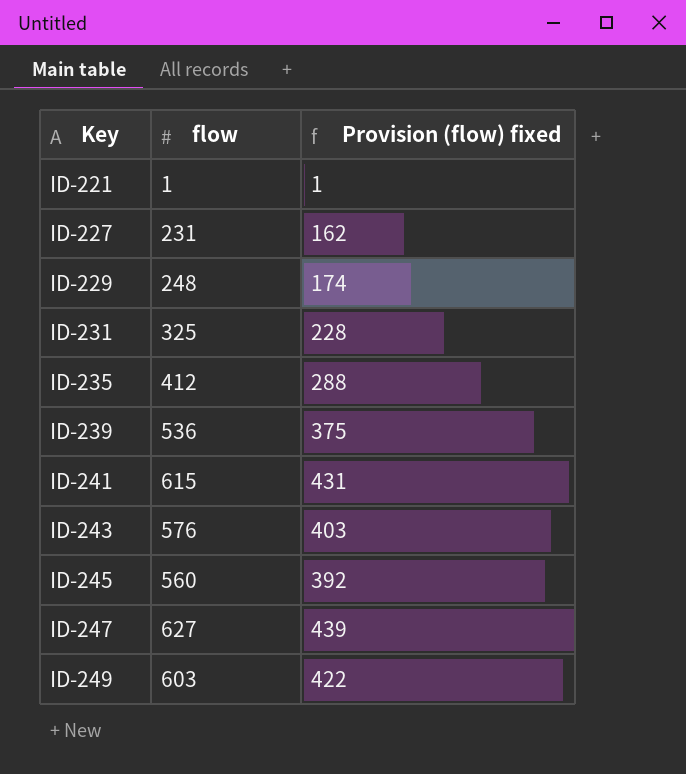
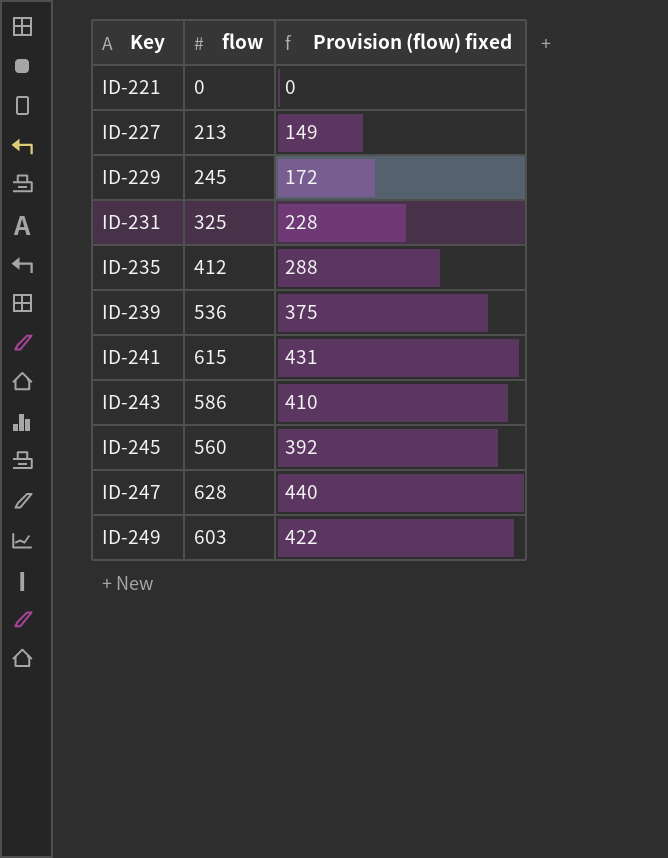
ID-221 | flow: 1 -> 0
ID-221 | Provision (flow) fixed: 1 -> 0
ID-227 | flow: 231 -> 213
ID-227 | Provision (flow) fixed: 162 -> 149
ID-229 | flow: 248 -> 245
ID-229 | Provision (flow) fixed: 174 -> 172
ID-243 | flow: 576 -> 586
ID-243 | Provision (flow) fixed: 403 -> 410
ID-247 | flow: 627 -> 628
ID-247 | Provision (flow) fixed: 439 -> 440

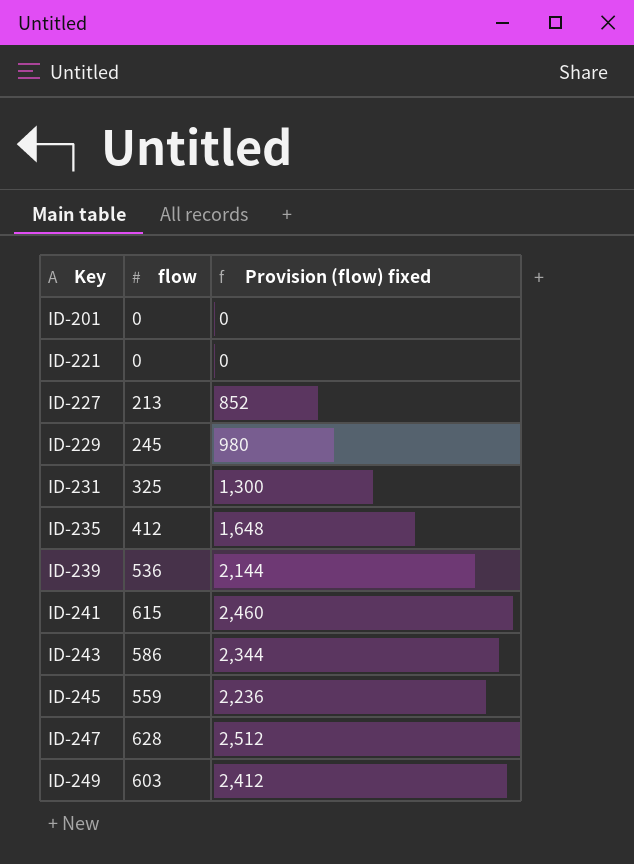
column Provision (flow) fixed | formula: [flow] * 0.7 -> [flow] * 4
row ID-201: none -> 0 | 0
ID-245 | flow: 560 -> 559

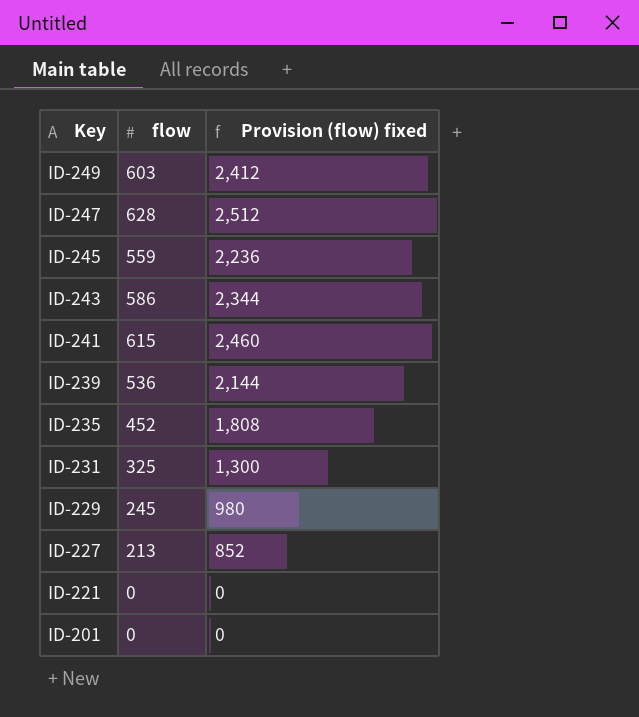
row order: Key ascending -> Key descending
ID-235 | flow: 412 -> 452
ID-235 | Provision (flow) fixed: 1,648 -> 1,808

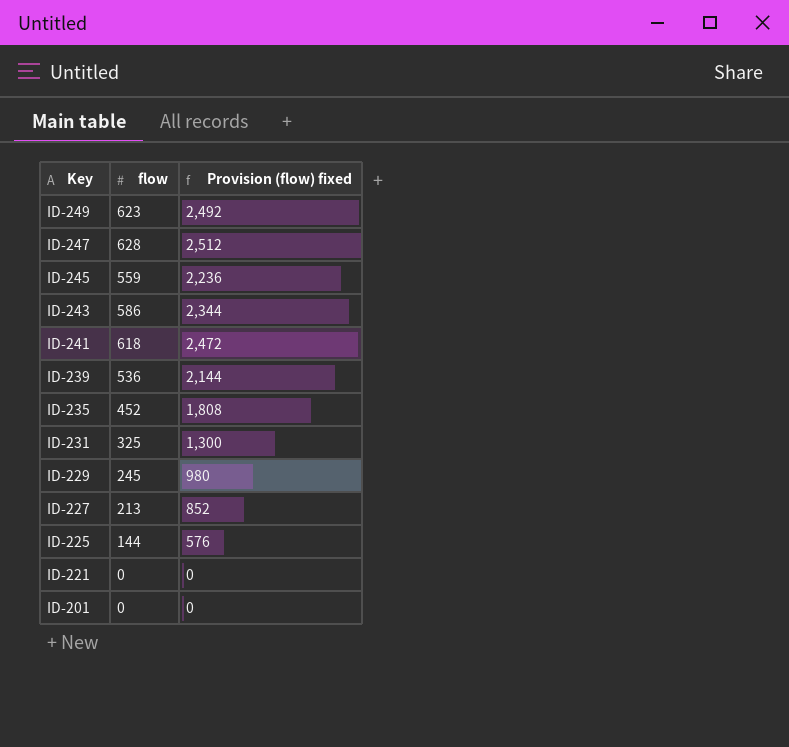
ID-249 | flow: 603 -> 623
ID-249 | Provision (flow) fixed: 2,412 -> 2,492
ID-241 | flow: 615 -> 618
ID-241 | Provision (flow) fixed: 2,460 -> 2,472
row ID-225: none -> 144 | 576

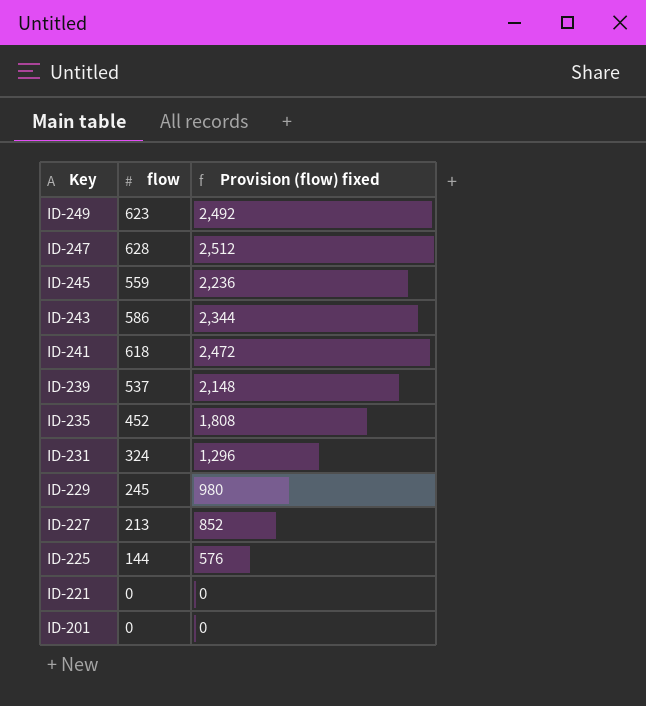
ID-239 | flow: 536 -> 537
ID-239 | Provision (flow) fixed: 2,144 -> 2,148
ID-231 | flow: 325 -> 324
ID-231 | Provision (flow) fixed: 1,300 -> 1,296

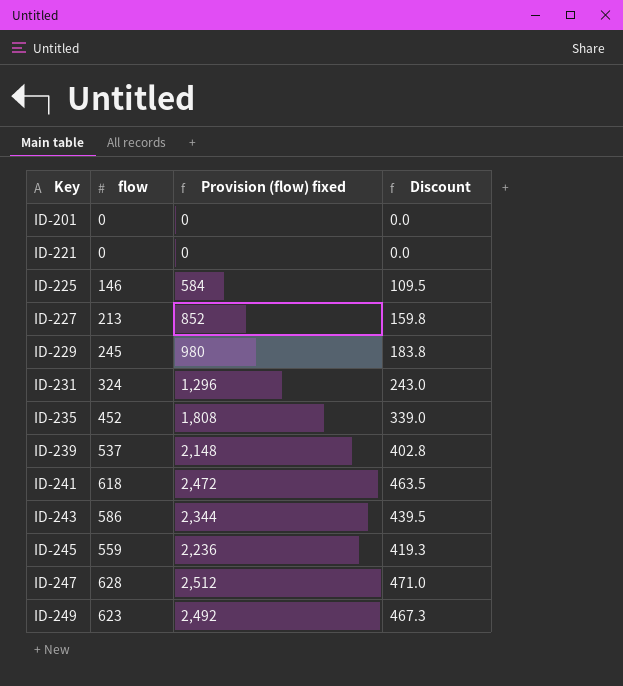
row order: Key descending -> Key ascending
column Discount | formula: none -> [flow] * 0.75
ID-225 | flow: 144 -> 146
ID-225 | Provision (flow) fixed: 576 -> 584

